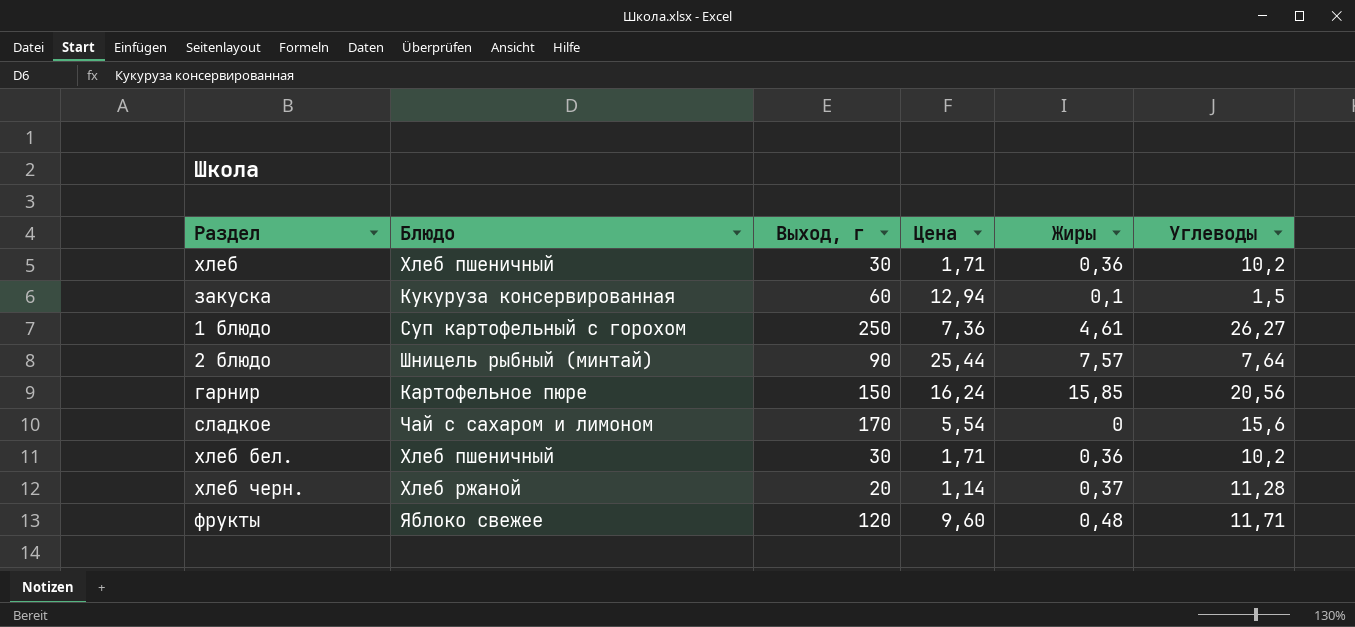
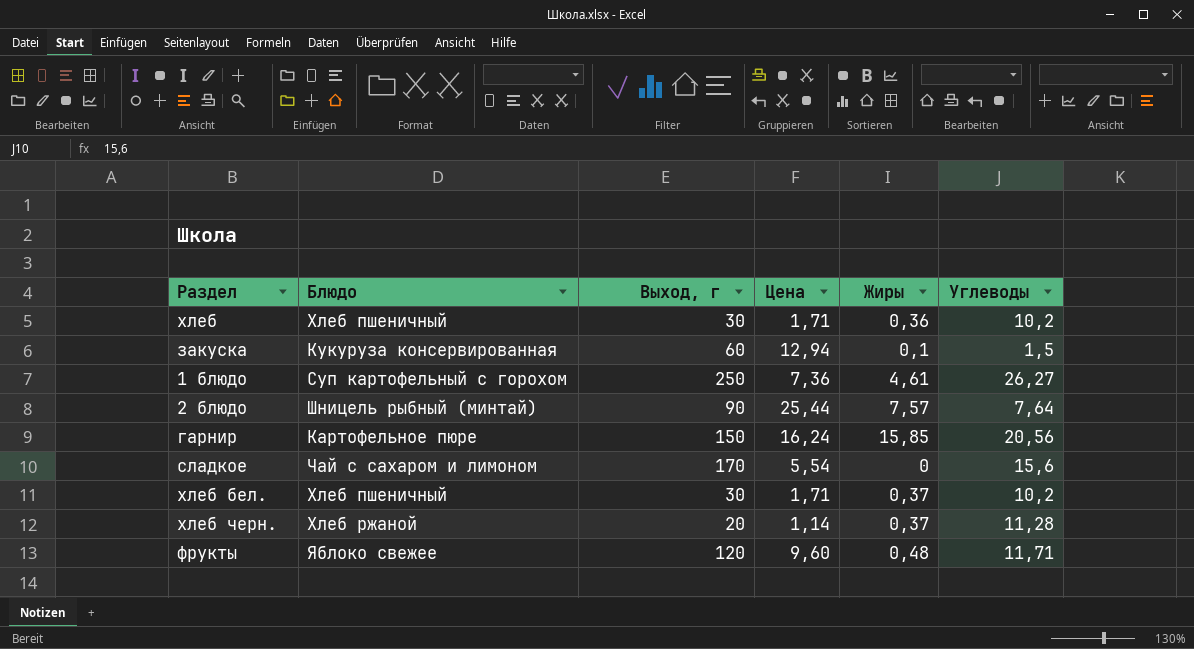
хлеб бел. | Жиры: 0,36 -> 0,37

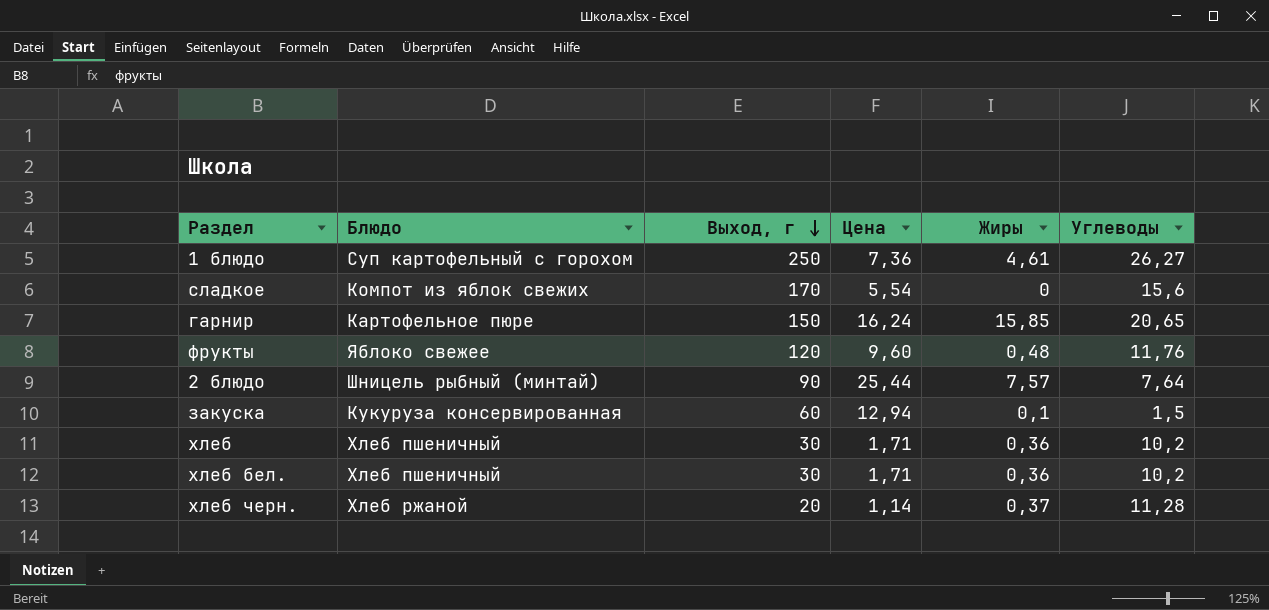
row order: none -> Выход, г descending
сладкое | Блюдо: Чай с сахаром и лимоном -> Компот из яблок свежих
гарнир | Углеводы: 20,56 -> 20,65
фрукты | Углеводы: 11,71 -> 11,76
хлеб бел. | Жиры: 0,37 -> 0,36

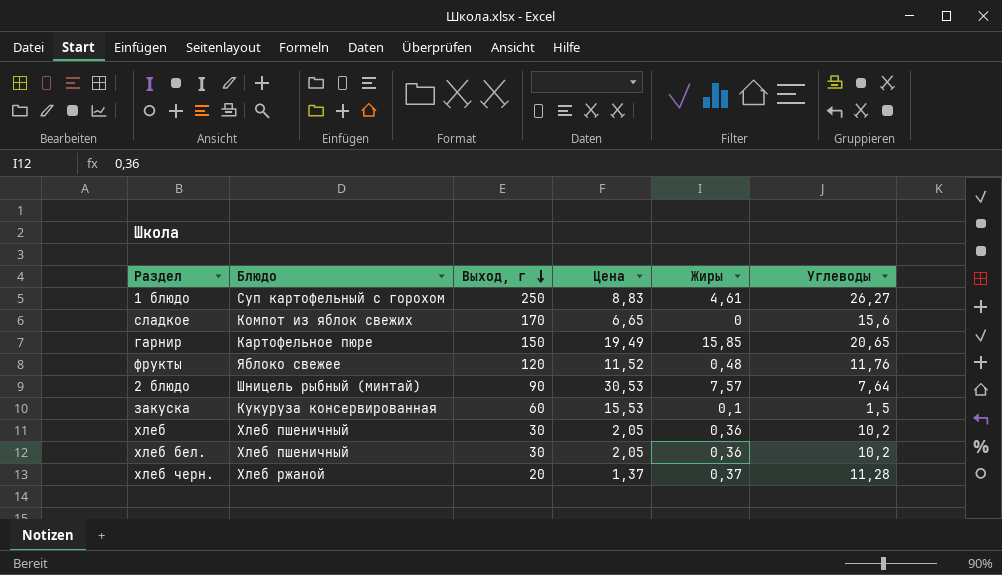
1 блюдо | Цена: 7,36 -> 8,83
сладкое | Цена: 5,54 -> 6,65
гарнир | Цена: 16,24 -> 19,49
фрукты | Цена: 9,60 -> 11,52
2 блюдо | Цена: 25,44 -> 30,53
закуска | Цена: 12,94 -> 15,53
хлеб | Цена: 1,71 -> 2,05
хлеб бел. | Цена: 1,71 -> 2,05
хлеб черн. | Цена: 1,14 -> 1,37

